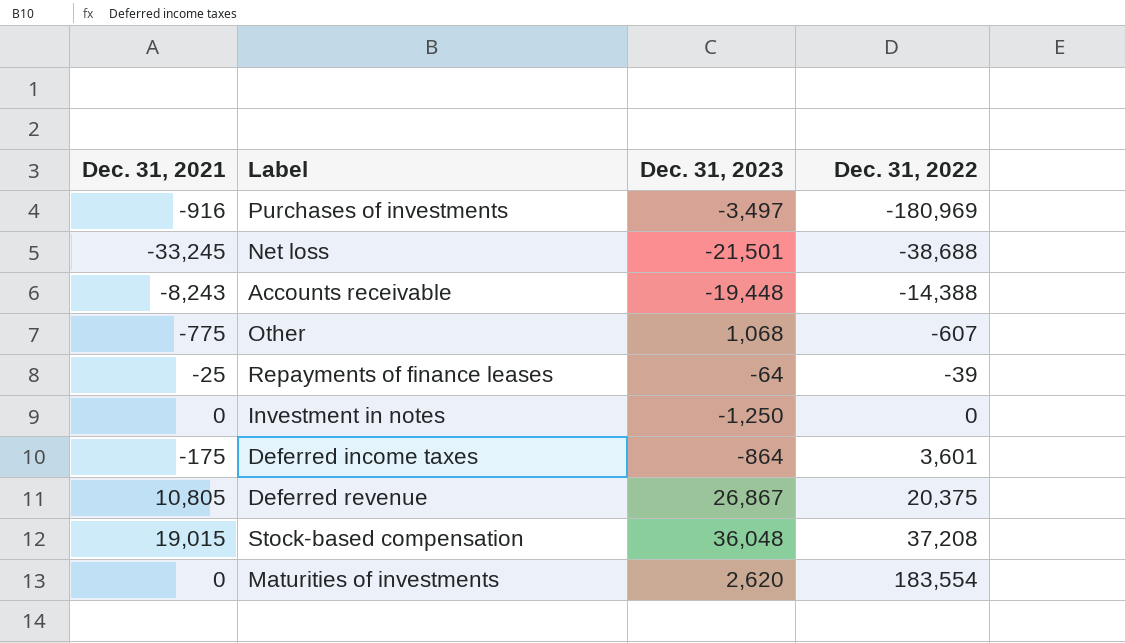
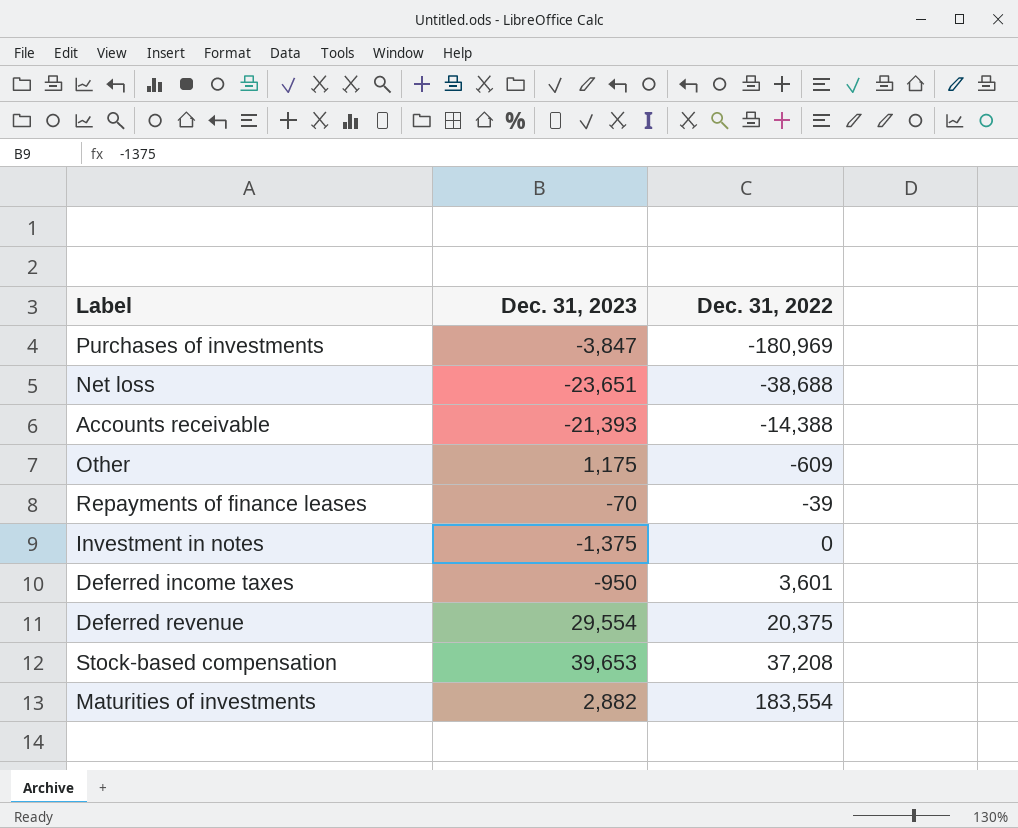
column Dec. 31, 2021 | position: 1 -> none
Purchases of investments | Dec. 31, 2023: -3,497 -> -3,847
Net loss | Dec. 31, 2023: -21,501 -> -23,651
Accounts receivable | Dec. 31, 2023: -19,448 -> -21,393
Other | Dec. 31, 2023: 1,068 -> 1,175
Other | Dec. 31, 2022: -607 -> -609
Repayments of finance leases | Dec. 31, 2023: -64 -> -70
Investment in notes | Dec. 31, 2023: -1,250 -> -1,375
Deferred income taxes | Dec. 31, 2023: -864 -> -950
Deferred revenue | Dec. 31, 2023: 26,867 -> 29,554
Stock-based compensation | Dec. 31, 2023: 36,048 -> 39,653
Maturities of investments | Dec. 31, 2023: 2,620 -> 2,882

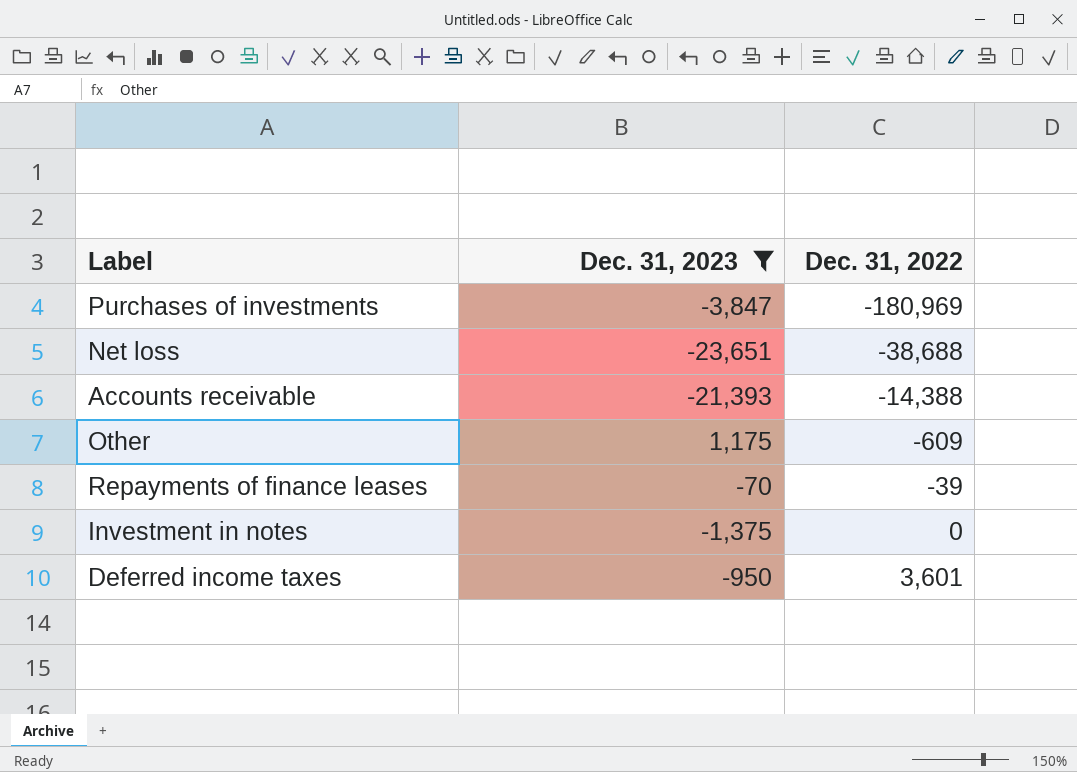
filter: none -> Dec. 31, 2023 <= 1,175

